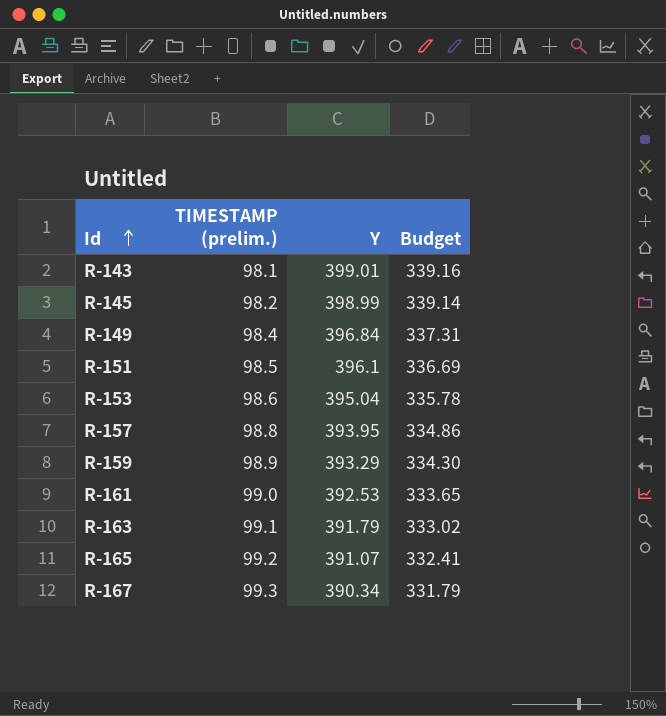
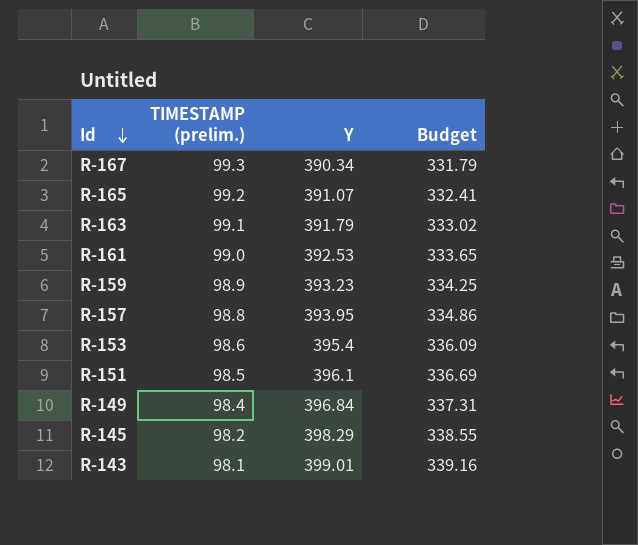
row order: Id ascending -> Id descending
R-159 | Y: 393.29 -> 393.23
R-159 | Budget: 334.30 -> 334.25
R-153 | Y: 395.04 -> 395.4
R-153 | Budget: 335.78 -> 336.09
R-145 | Y: 398.99 -> 398.29
R-145 | Budget: 339.14 -> 338.55

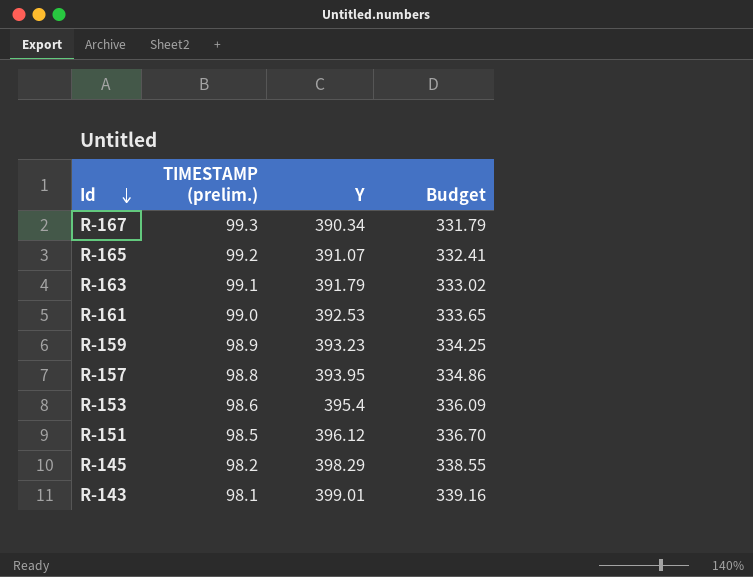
row R-149: 98.4 | 396.84 | 337.31 -> none
R-151 | Y: 396.1 -> 396.12
R-151 | Budget: 336.69 -> 336.70

